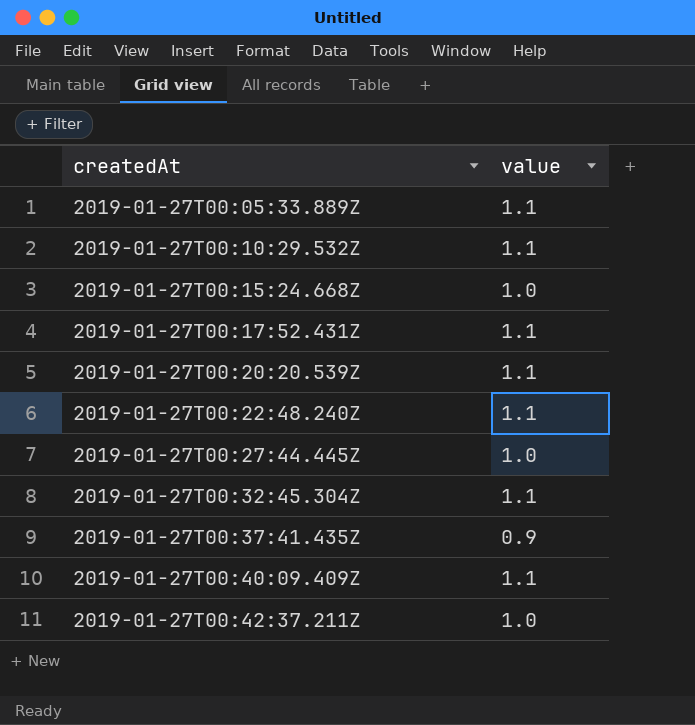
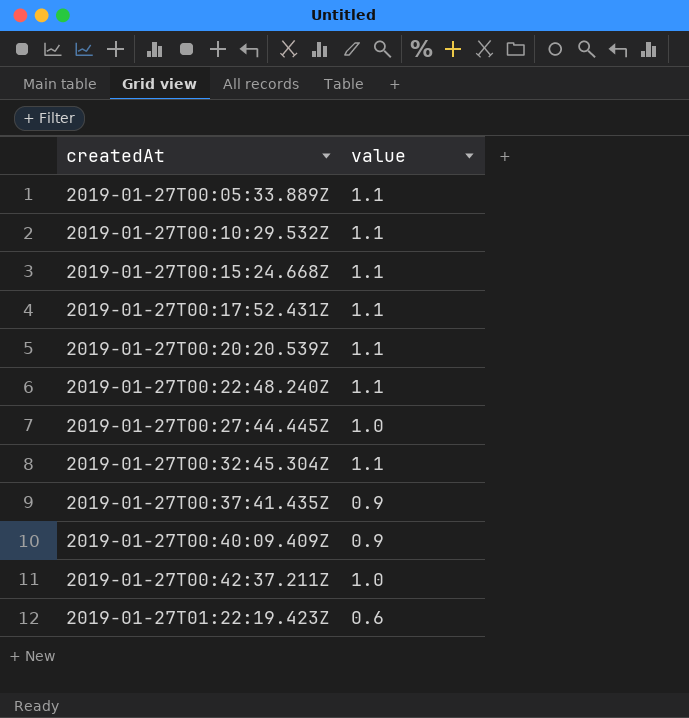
2019-01-27T00:15:24.668Z | value: 1.0 -> 1.1
2019-01-27T00:40:09.409Z | value: 1.1 -> 0.9
row 2019-01-27T01:22:19.423Z: none -> 0.6

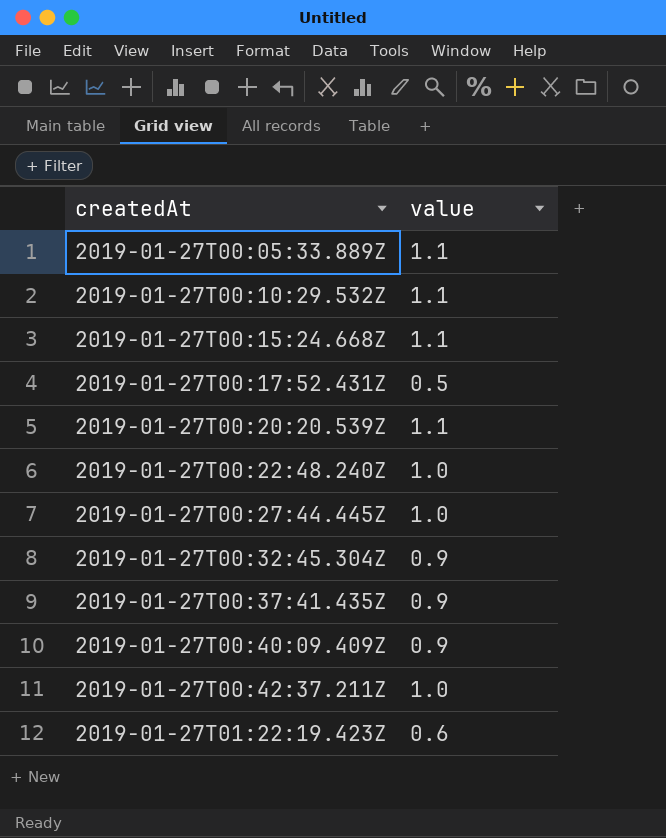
2019-01-27T00:17:52.431Z | value: 1.1 -> 0.5
2019-01-27T00:22:48.240Z | value: 1.1 -> 1.0
2019-01-27T00:32:45.304Z | value: 1.1 -> 0.9

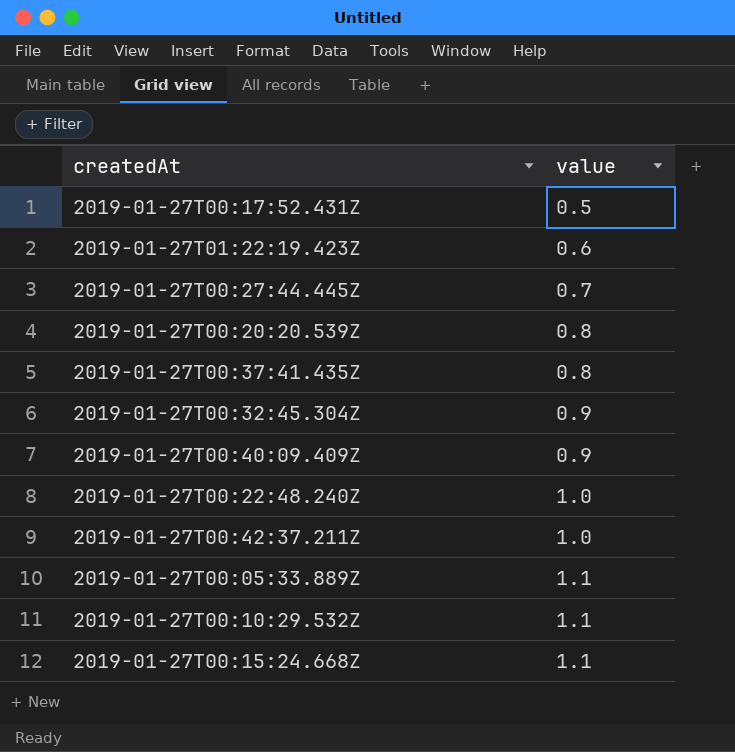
row order: createdAt ascending -> value ascending
2019-01-27T00:27:44.445Z | value: 1.0 -> 0.7
2019-01-27T00:20:20.539Z | value: 1.1 -> 0.8
2019-01-27T00:37:41.435Z | value: 0.9 -> 0.8

